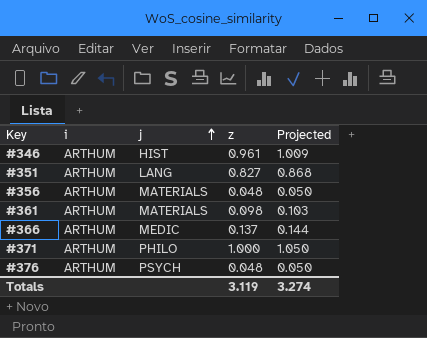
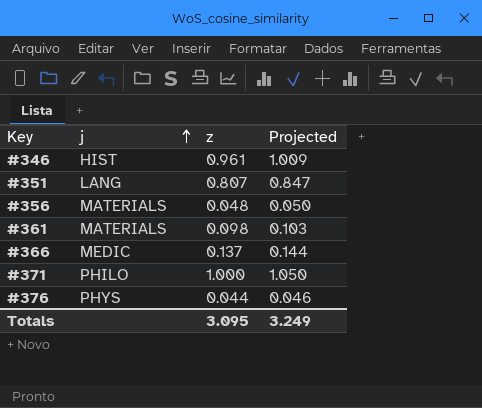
column i | position: 2 -> none
#351 | z: 0.827 -> 0.807
#351 | Projected: 0.868 -> 0.847
#376 | j: PSYCH -> PHYS
#376 | z: 0.048 -> 0.044
#376 | Projected: 0.050 -> 0.046
Totals | z: 3.119 -> 3.095
Totals | Projected: 3.274 -> 3.249

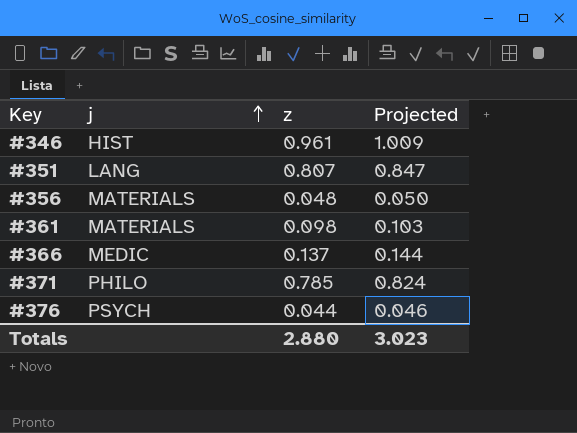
#371 | z: 1.000 -> 0.785
#371 | Projected: 1.050 -> 0.824
#376 | j: PHYS -> PSYCH
Totals | z: 3.095 -> 2.880
Totals | Projected: 3.249 -> 3.023

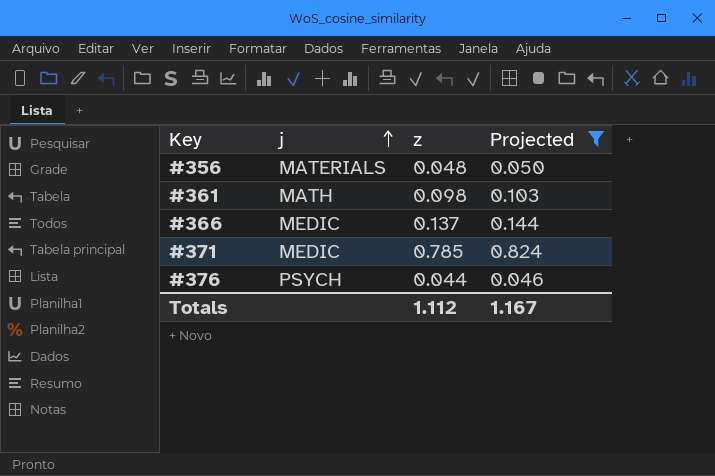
filter: none -> Projected <= 0.824
#361 | j: MATERIALS -> MATH
#371 | j: PHILO -> MEDIC
Totals | z: 2.880 -> 1.112
Totals | Projected: 3.023 -> 1.167

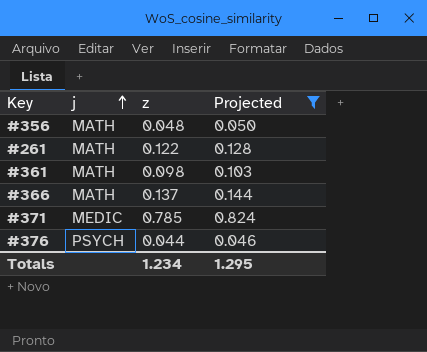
#356 | j: MATERIALS -> MATH
row #261: none -> MATH | 0.122 | 0.128
#366 | j: MEDIC -> MATH
Totals | z: 1.112 -> 1.234
Totals | Projected: 1.167 -> 1.295

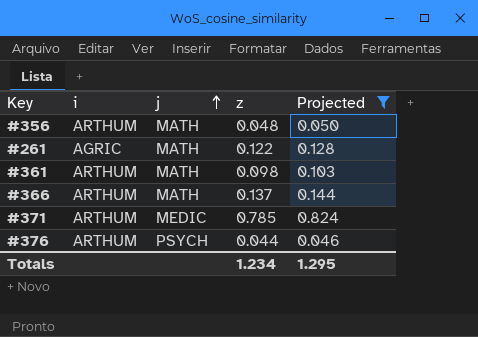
column i | position: none -> 2

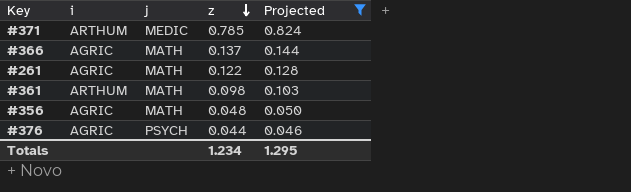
row order: j ascending -> z descending
#366 | i: ARTHUM -> AGRIC
#356 | i: ARTHUM -> AGRIC
#376 | i: ARTHUM -> AGRIC

